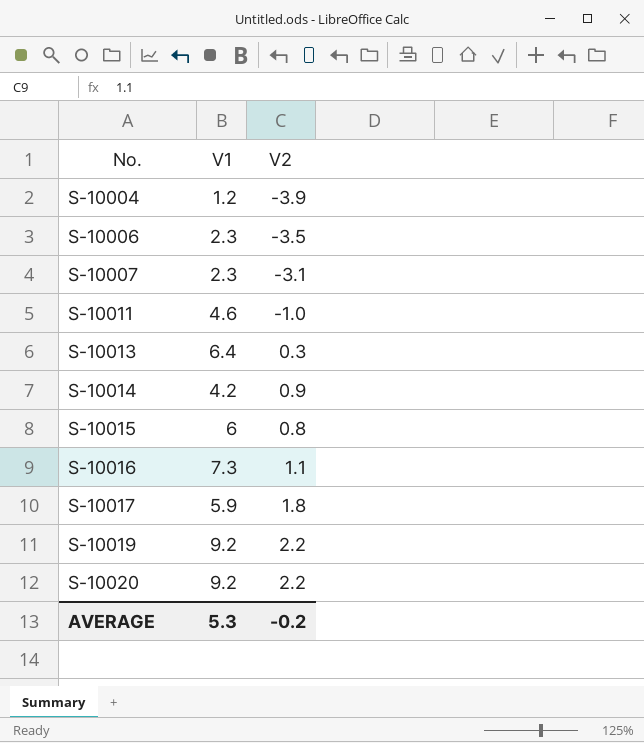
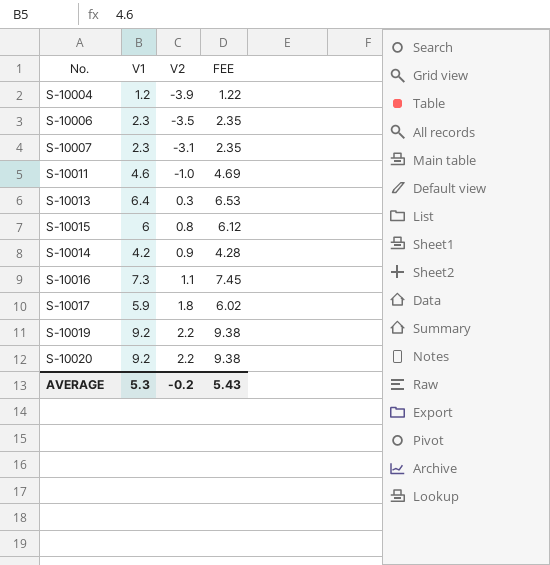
row order: No. ascending -> V2 ascending
column FEE | formula: none -> [V1] * 1.02

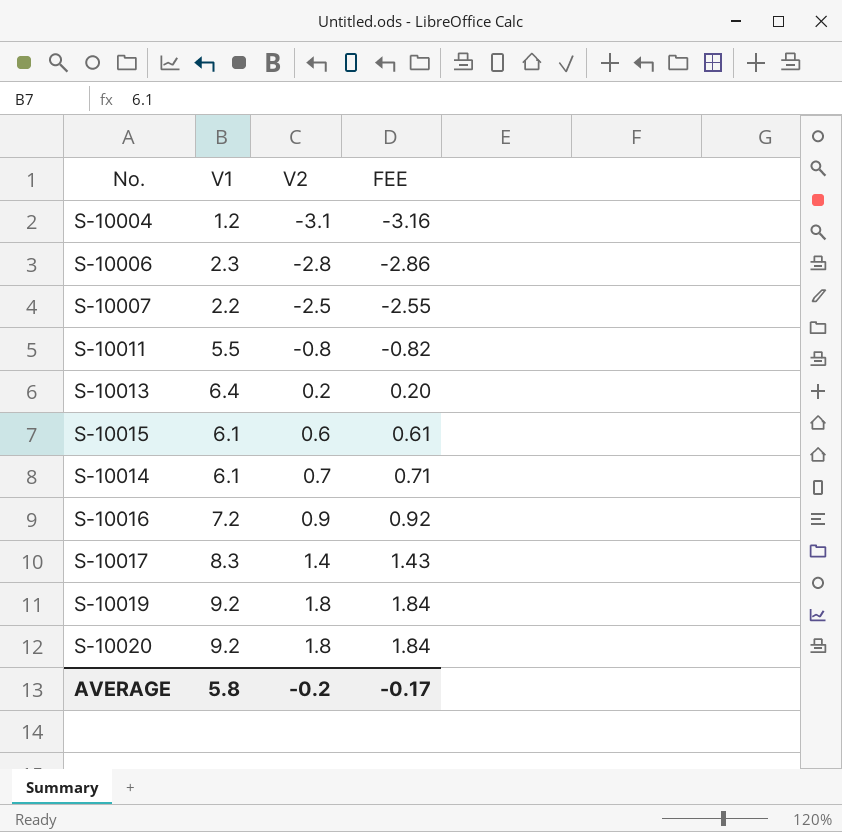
column FEE | formula: [V1] * 1.02 -> [V2] * 1.02
S-10004 | V2: -3.9 -> -3.1
S-10006 | V2: -3.5 -> -2.8
S-10007 | V1: 2.3 -> 2.2
S-10007 | V2: -3.1 -> -2.5
S-10011 | V1: 4.6 -> 5.5
S-10011 | V2: -1.0 -> -0.8
S-10013 | V2: 0.3 -> 0.2
S-10015 | V1: 6 -> 6.1
S-10015 | V2: 0.8 -> 0.6
S-10014 | V1: 4.2 -> 6.1
S-10014 | V2: 0.9 -> 0.7
S-10016 | V1: 7.3 -> 7.2
S-10016 | V2: 1.1 -> 0.9
S-10017 | V1: 5.9 -> 8.3
S-10017 | V2: 1.8 -> 1.4
S-10019 | V2: 2.2 -> 1.8
S-10020 | V2: 2.2 -> 1.8
AVERAGE | V1: 5.3 -> 5.8
AVERAGE | FEE: 5.43 -> -0.17

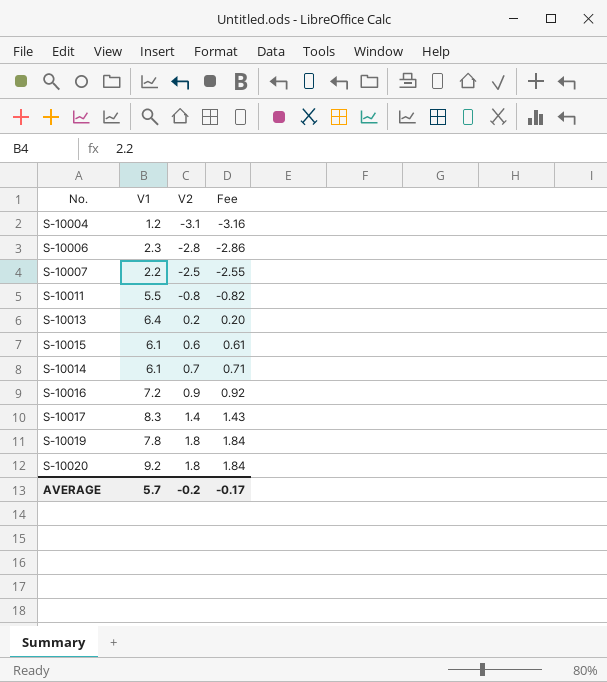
column name: FEE -> Fee
S-10019 | V1: 9.2 -> 7.8
AVERAGE | V1: 5.8 -> 5.7

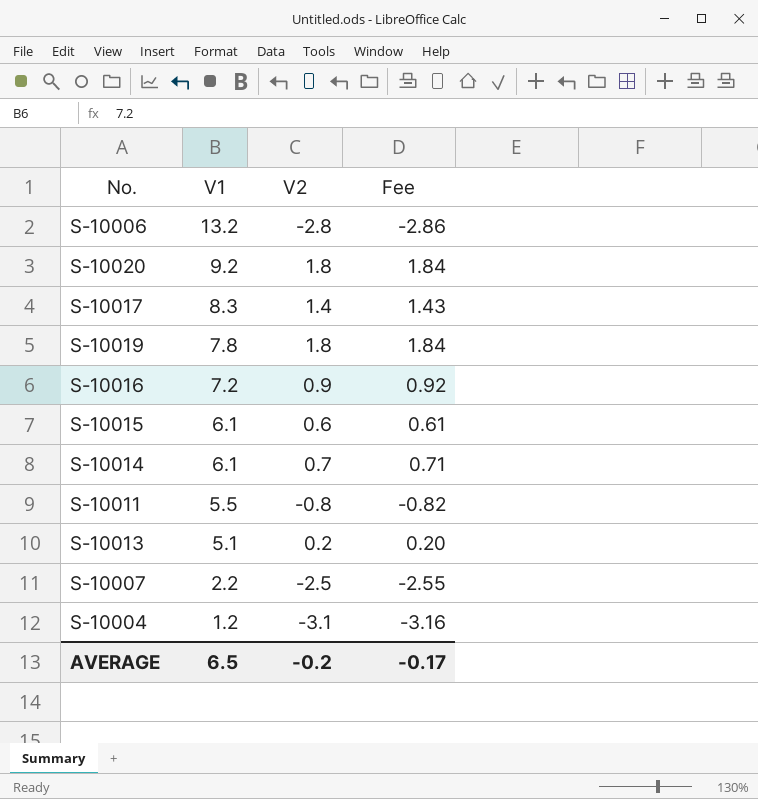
row order: V2 ascending -> V1 descending
S-10006 | V1: 2.3 -> 13.2
S-10013 | V1: 6.4 -> 5.1
AVERAGE | V1: 5.7 -> 6.5

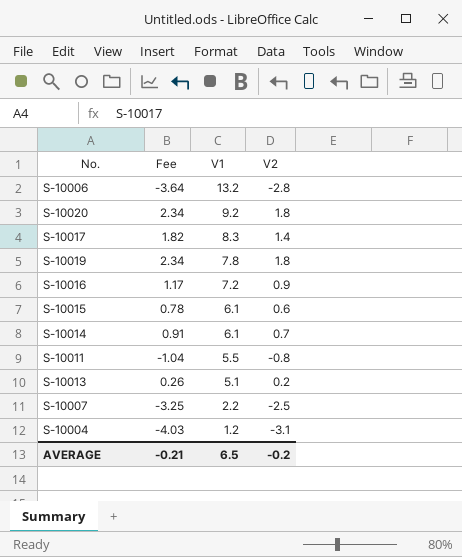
column Fee | formula: [V2] * 1.02 -> [V2] * 1.3
column Fee | position: 4 -> 2
AVERAGE | Fee: -0.17 -> -0.21

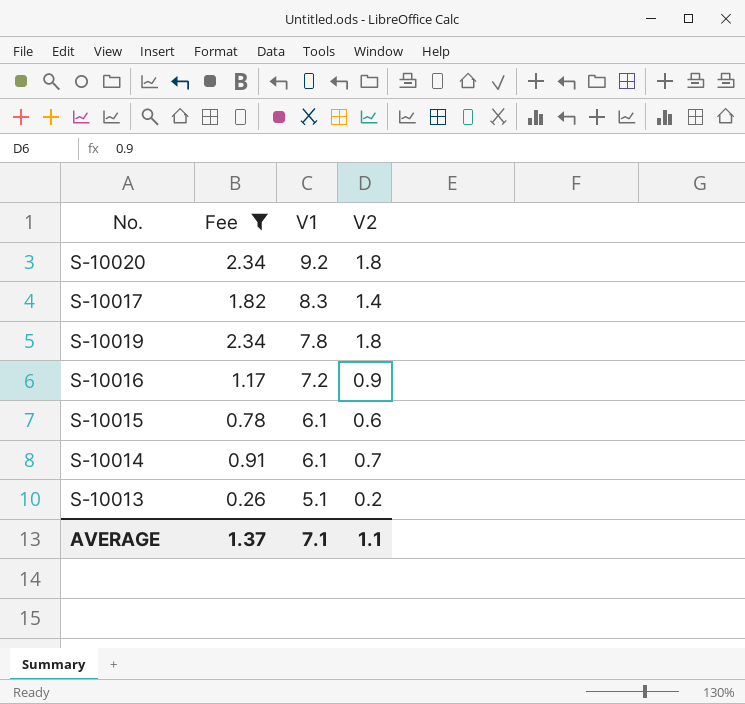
filter: none -> Fee >= 0.26
AVERAGE | Fee: -0.21 -> 1.37
AVERAGE | V1: 6.5 -> 7.1
AVERAGE | V2: -0.2 -> 1.1

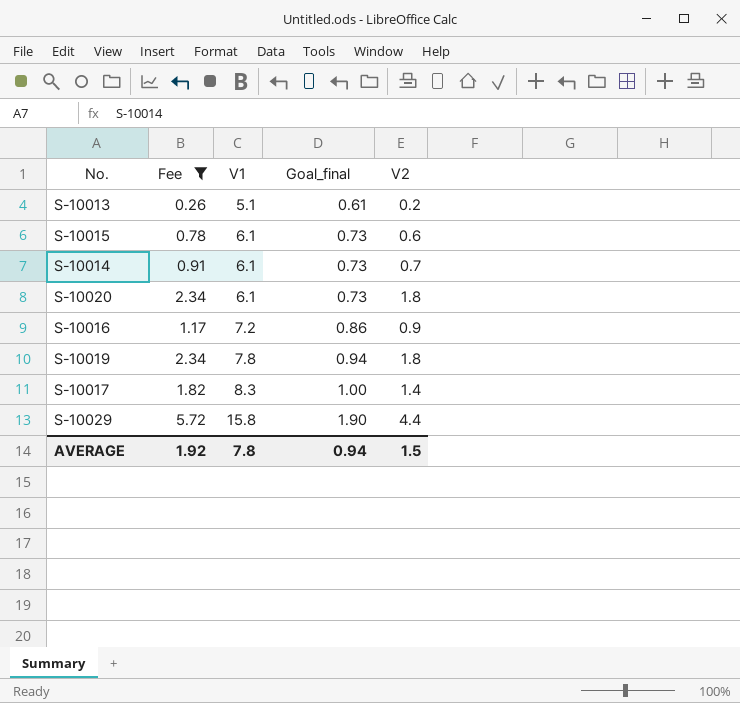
row order: V1 descending -> V1 ascending
column Goal_final | formula: none -> [V1] * 0.12
S-10020 | V1: 9.2 -> 6.1
row S-10029: none -> 5.72 | 15.8 | 1.90 | 4.4
AVERAGE | Fee: 1.37 -> 1.92
AVERAGE | V1: 7.1 -> 7.8
AVERAGE | V2: 1.1 -> 1.5

